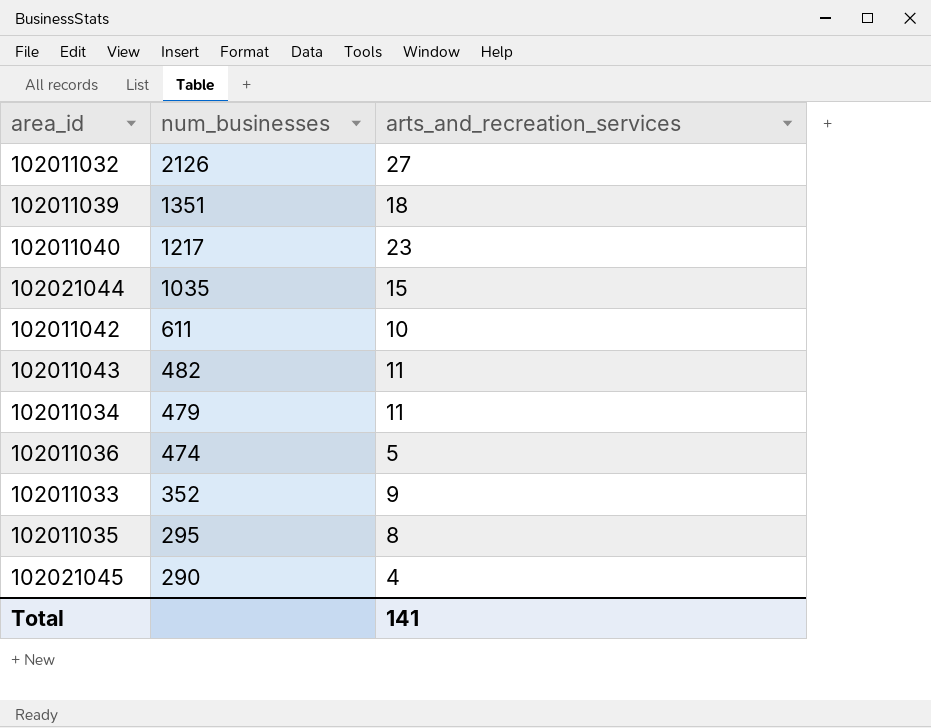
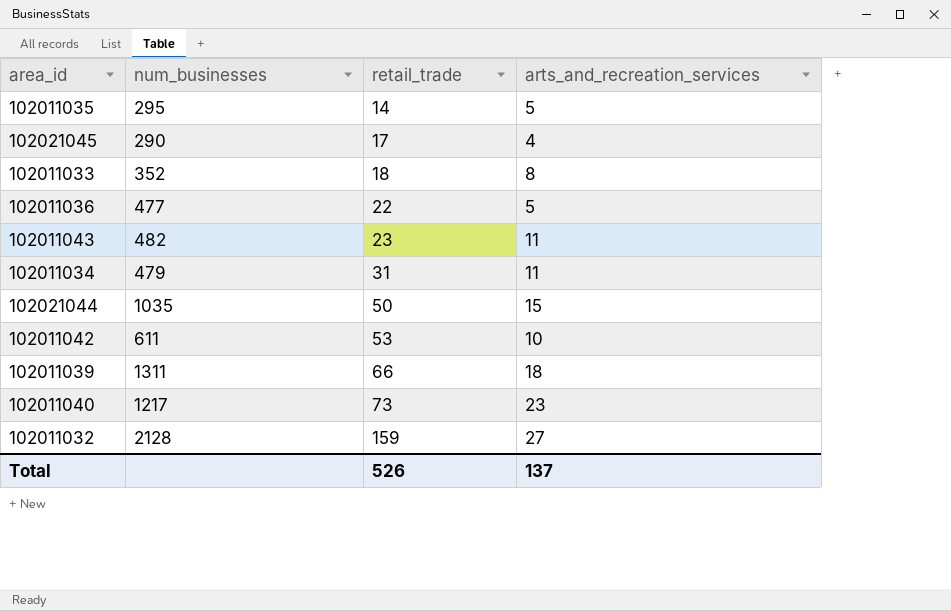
row order: num_businesses descending -> retail_trade ascending
column retail_trade | position: none -> 3
102011035 | arts_and_recreation_services: 8 -> 5
102011033 | arts_and_recreation_services: 9 -> 8
102011036 | num_businesses: 474 -> 477
102011039 | num_businesses: 1351 -> 1311
102011032 | num_businesses: 2126 -> 2128
Total | arts_and_recreation_services: 141 -> 137

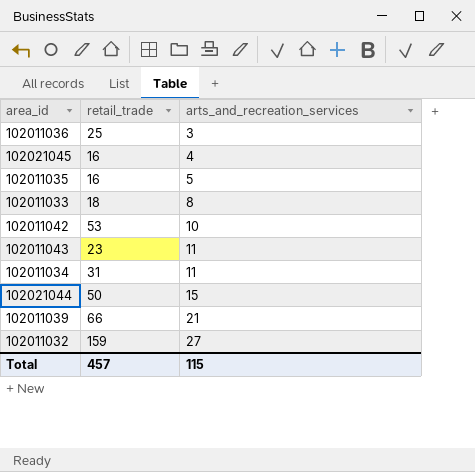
row order: retail_trade ascending -> arts_and_recreation_services ascending
column num_businesses | position: 2 -> none
row 102011040: 1217 | 73 | 23 -> none
102011036 | retail_trade: 22 -> 25
102011036 | arts_and_recreation_services: 5 -> 3
102021045 | retail_trade: 17 -> 16
102011035 | retail_trade: 14 -> 16
102011039 | arts_and_recreation_services: 18 -> 21
Total | retail_trade: 526 -> 457
Total | arts_and_recreation_services: 137 -> 115

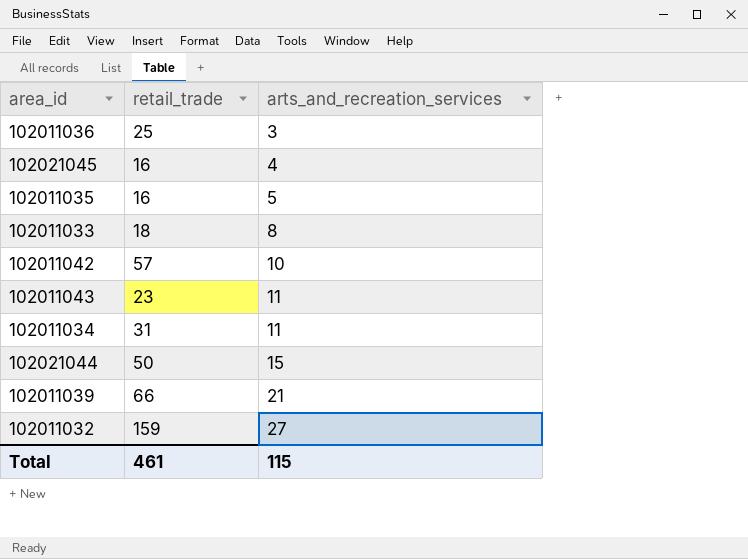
102011042 | retail_trade: 53 -> 57
Total | retail_trade: 457 -> 461

